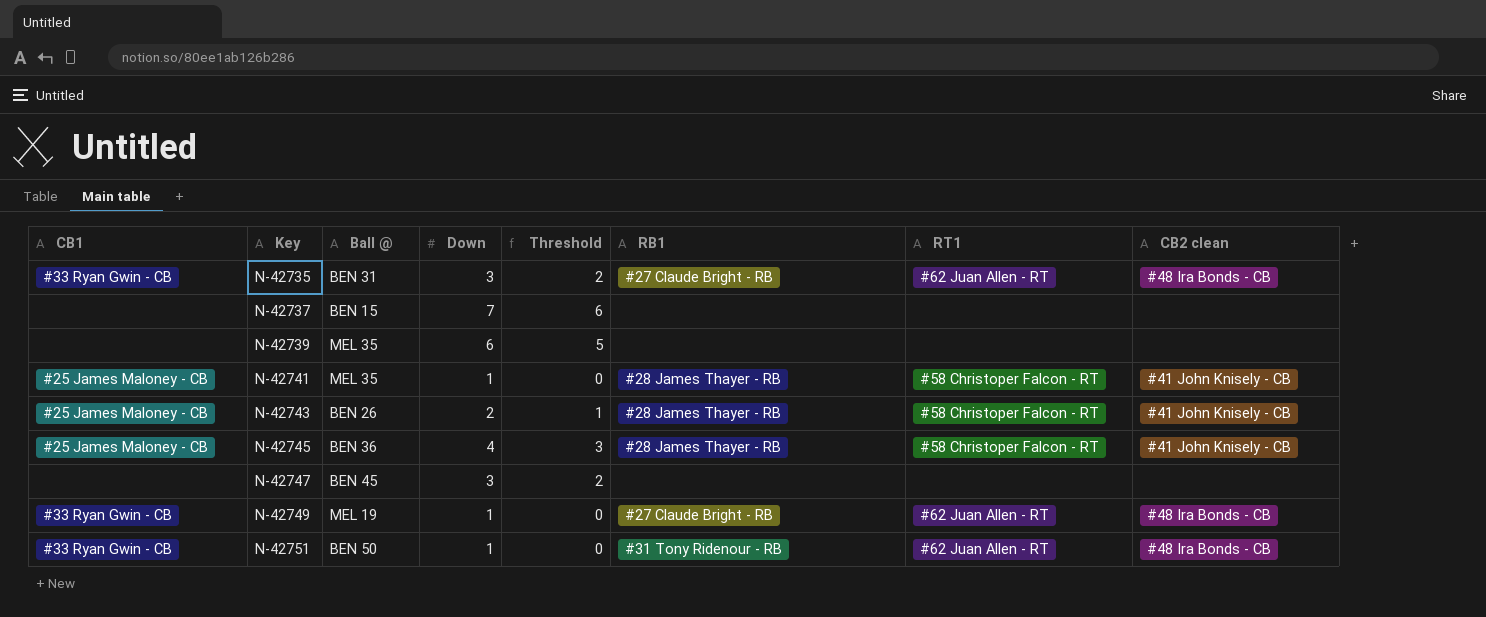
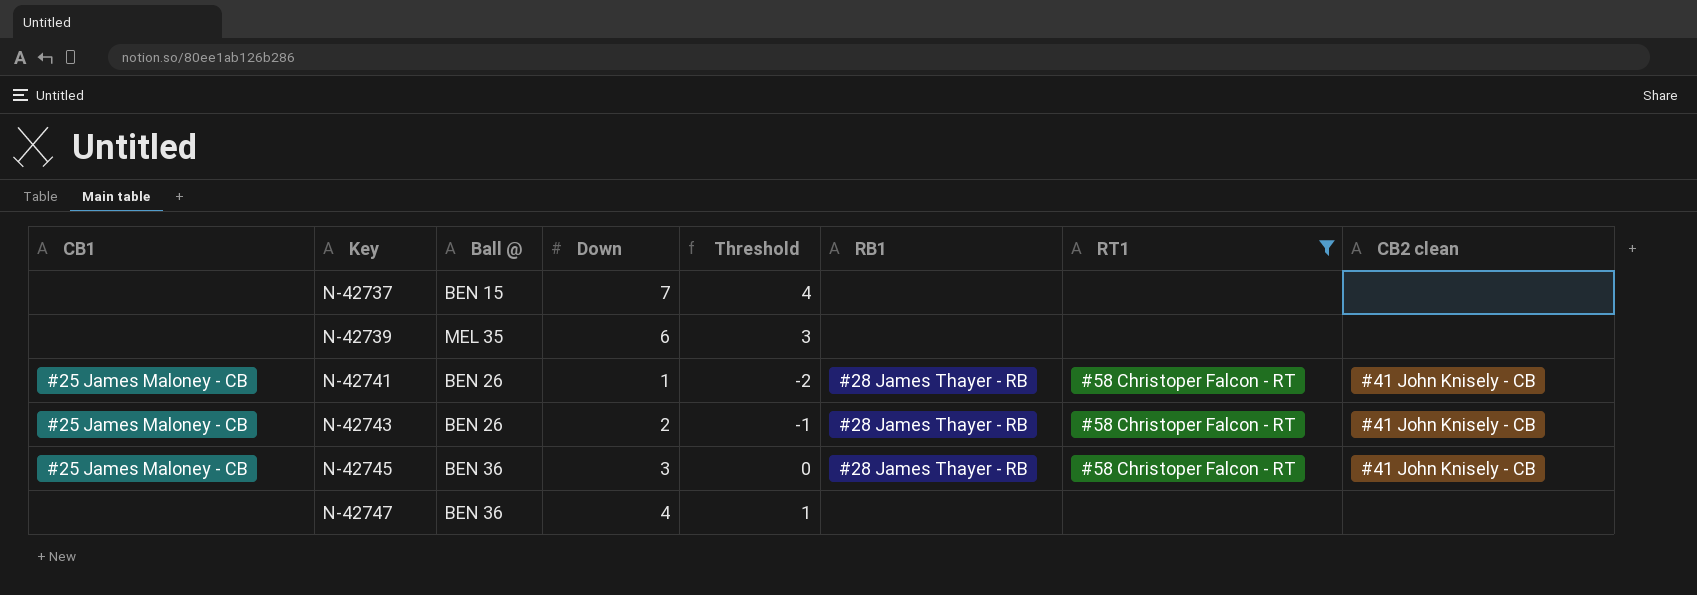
filter: none -> RT1 != #62 Juan Allen - RT
column Threshold | formula: [Down] - 1 -> [Down] - 3
N-42741 | Ball @: MEL 35 -> BEN 26
N-42745 | Down: 4 -> 3
N-42747 | Ball @: BEN 45 -> BEN 36
N-42747 | Down: 3 -> 4

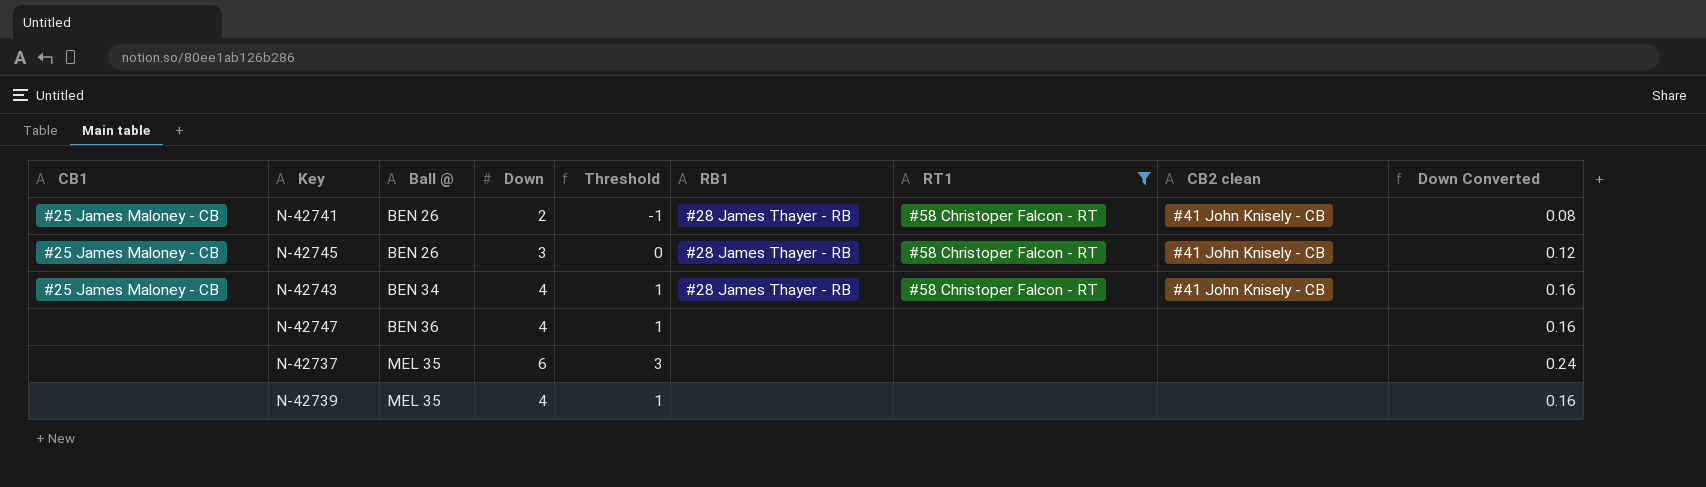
row order: Key ascending -> Ball @ ascending
column Down Converted | formula: none -> [Down] * 0.04
N-42741 | Down: 1 -> 2
N-42741 | Threshold: -2 -> -1
N-42745 | Ball @: BEN 36 -> BEN 26
N-42743 | Ball @: BEN 26 -> BEN 34
N-42743 | Down: 2 -> 4
N-42743 | Threshold: -1 -> 1
N-42737 | Ball @: BEN 15 -> MEL 35
N-42737 | Down: 7 -> 6
N-42737 | Threshold: 4 -> 3
N-42739 | Down: 6 -> 4
N-42739 | Threshold: 3 -> 1

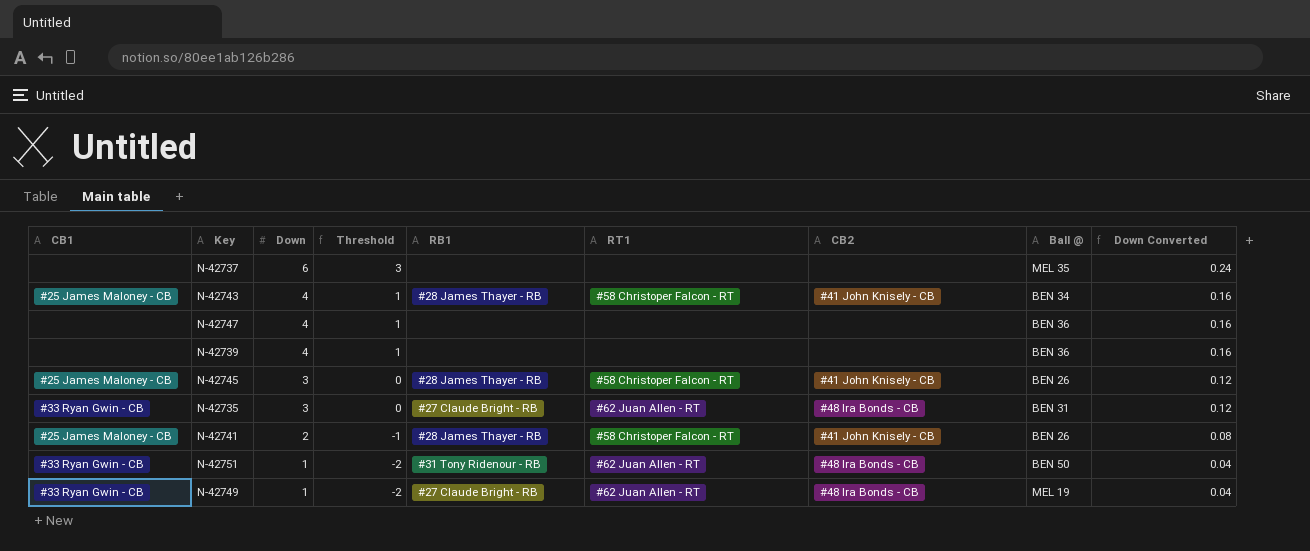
filter: RT1 != #62 Juan Allen - RT -> none
row order: Ball @ ascending -> Down descending
column name: CB2 clean -> CB2
column Ball @ | position: 3 -> 8
N-42739 | Ball @: MEL 35 -> BEN 36

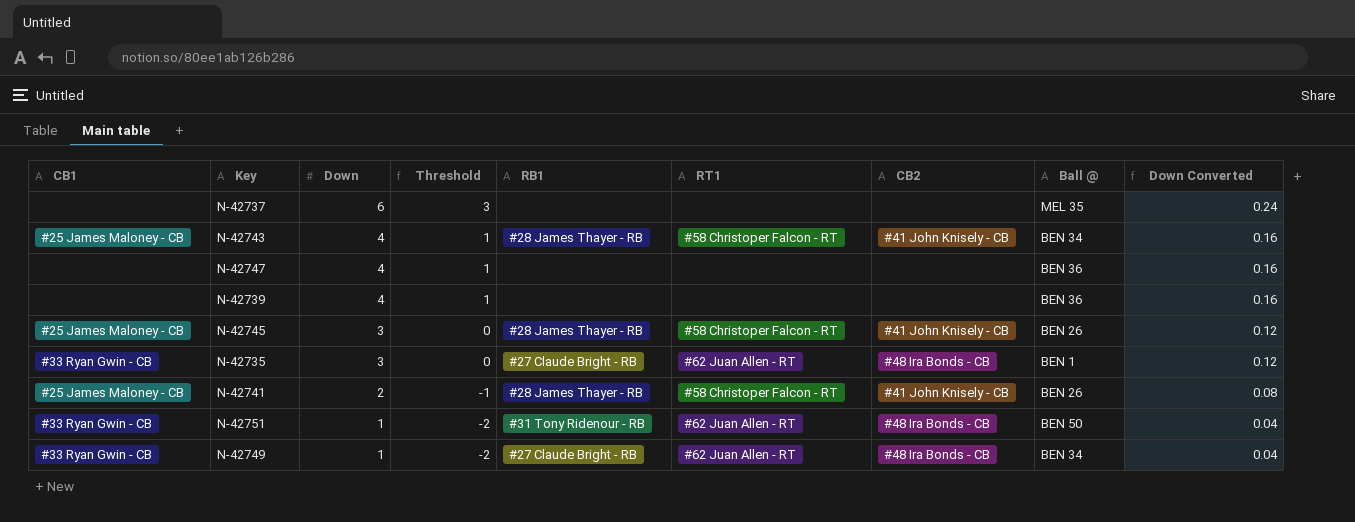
N-42735 | Ball @: BEN 31 -> BEN 1
N-42749 | Ball @: MEL 19 -> BEN 34

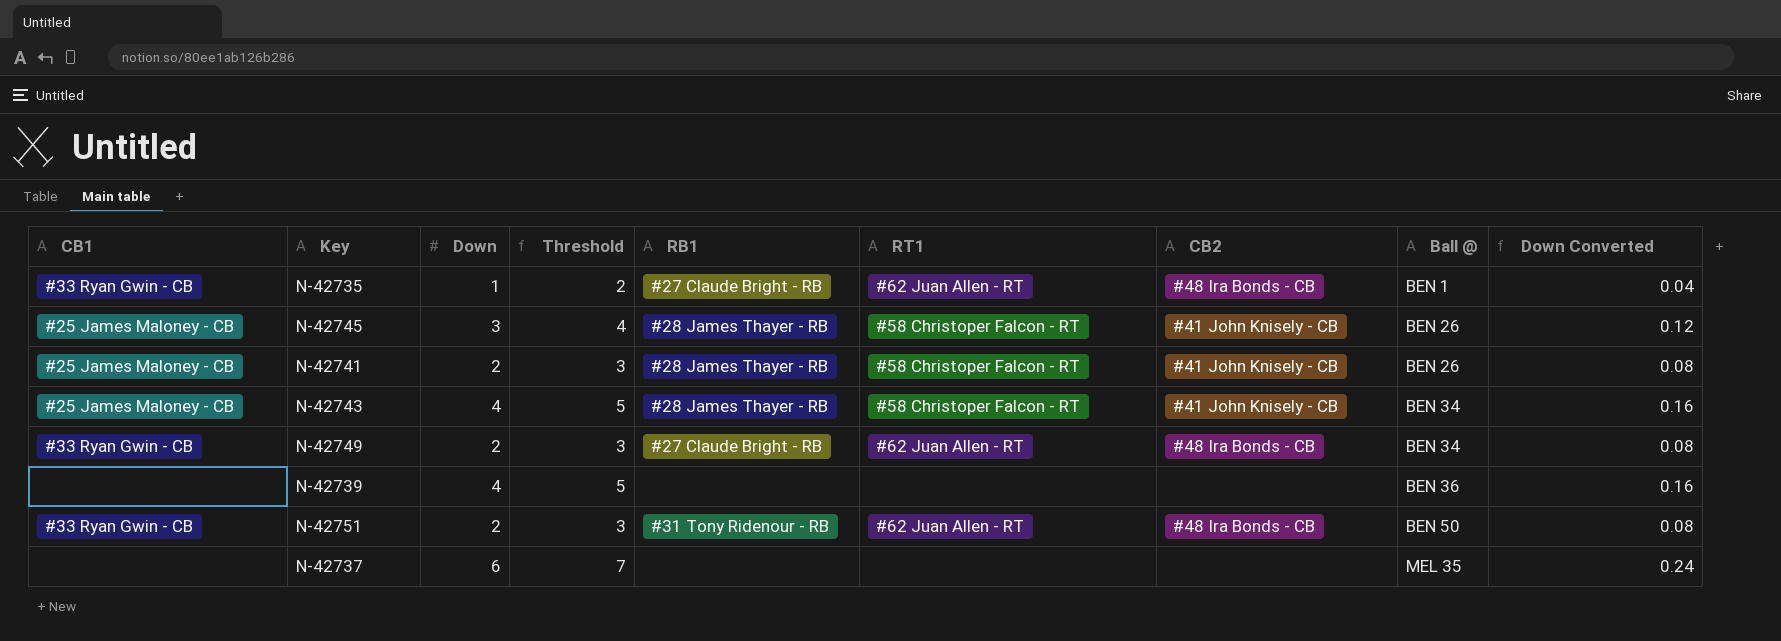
row order: Down descending -> Ball @ ascending
column Threshold | formula: [Down] - 3 -> [Down] + 1
row N-42747: none | 4 | 1 | none | none | none | BEN 36 | 0.16 -> none
N-42735 | Down: 3 -> 1
N-42735 | Down Converted: 0.12 -> 0.04
N-42749 | Down: 1 -> 2
N-42749 | Down Converted: 0.04 -> 0.08
N-42751 | Down: 1 -> 2
N-42751 | Down Converted: 0.04 -> 0.08

